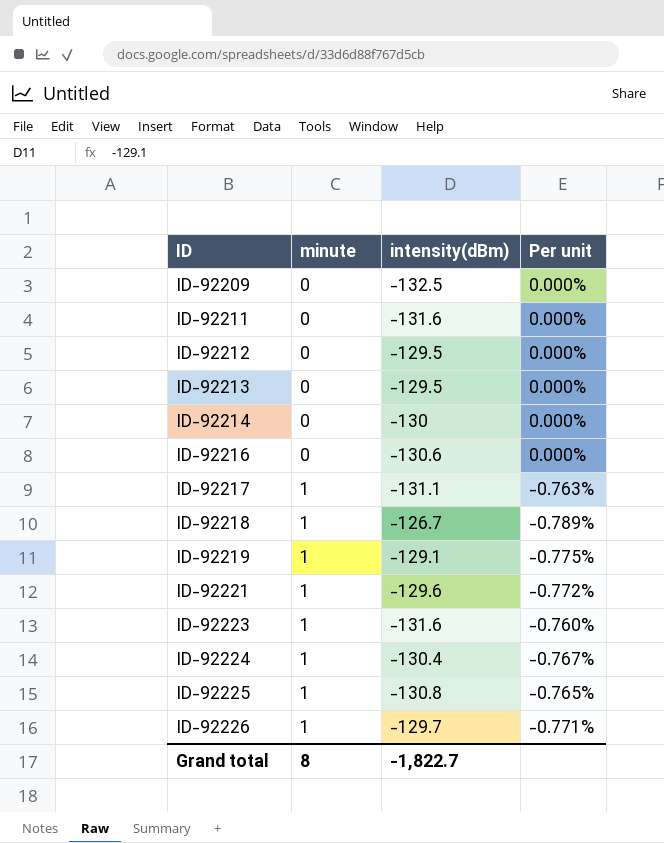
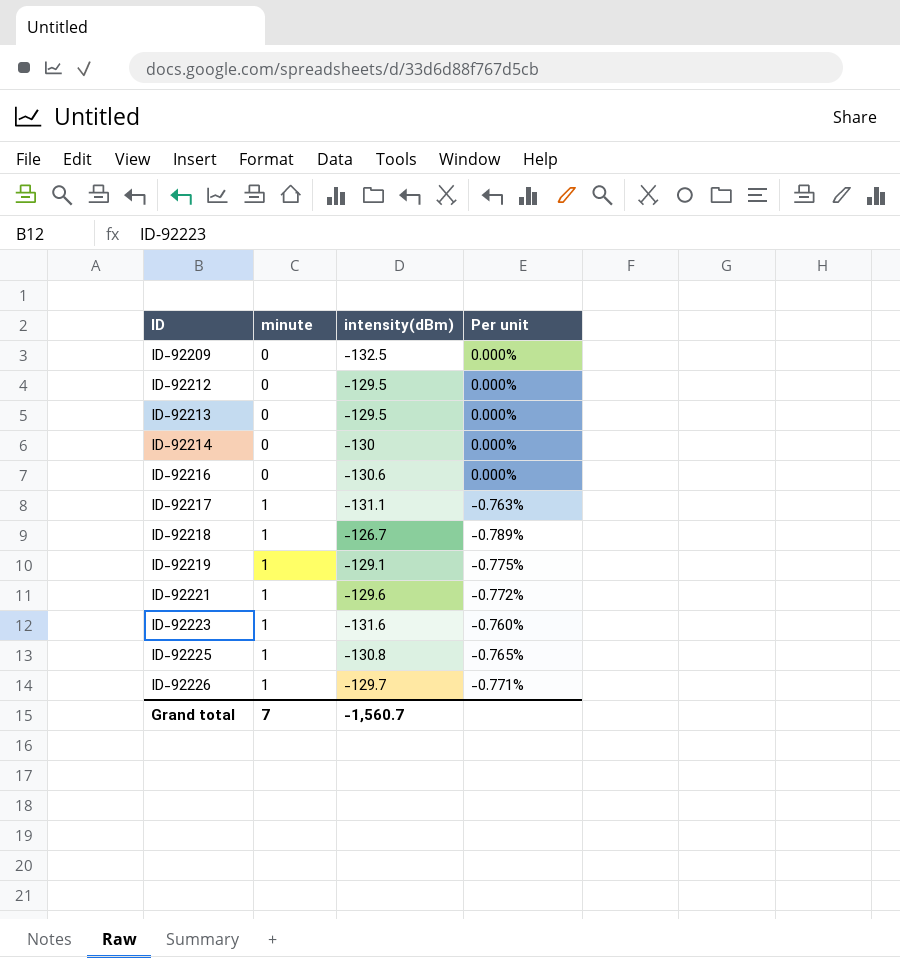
row ID-92211: 0 | -131.6 | 0.000% -> none
row ID-92224: 1 | -130.4 | -0.767% -> none
Grand total | minute: 8 -> 7
Grand total | intensity(dBm): -1,822.7 -> -1,560.7

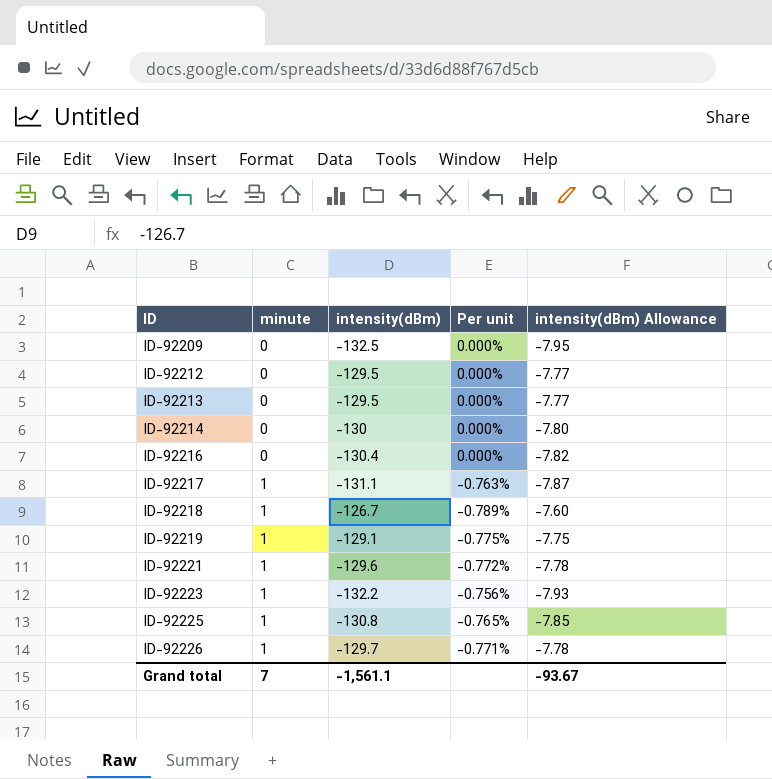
column intensity(dBm) Allowance | formula: none -> [intensity(dBm)] * 0.06
ID-92216 | intensity(dBm): -130.6 -> -130.4
ID-92223 | intensity(dBm): -131.6 -> -132.2
ID-92223 | Per unit: -0.760% -> -0.756%
Grand total | intensity(dBm): -1,560.7 -> -1,561.1

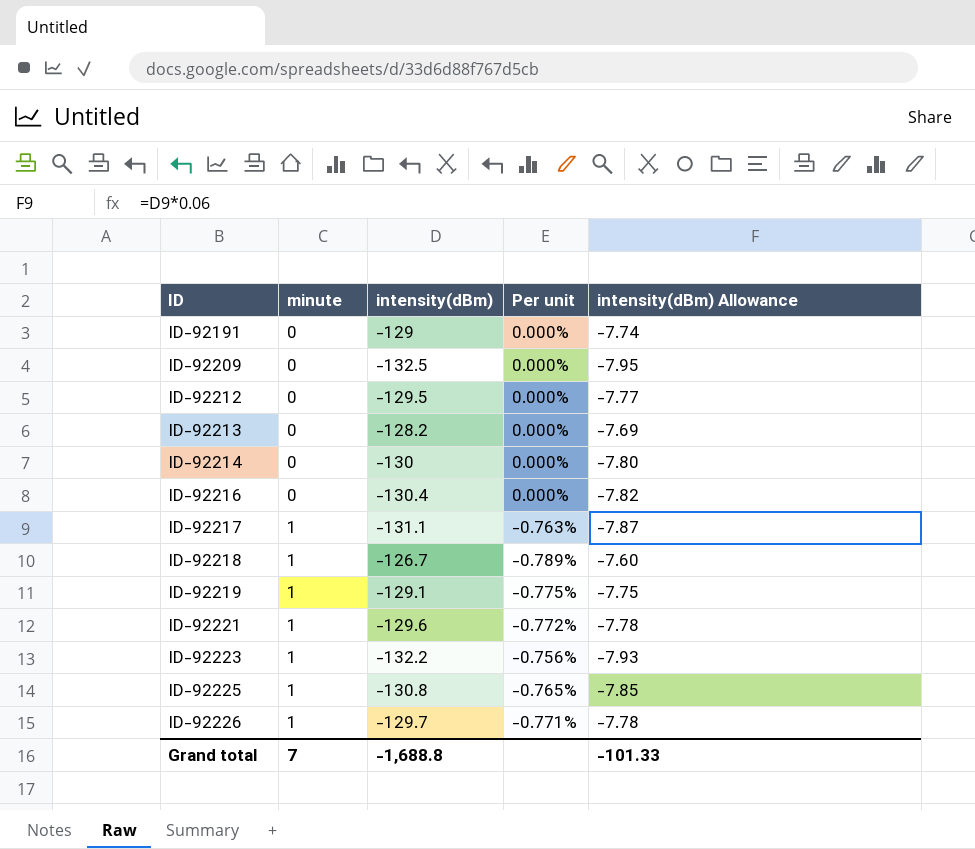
row ID-92191: none -> 0 | -129 | 0.000% | -7.74
ID-92213 | intensity(dBm): -129.5 -> -128.2
ID-92213 | intensity(dBm) Allowance: -7.77 -> -7.69
Grand total | intensity(dBm): -1,561.1 -> -1,688.8
Grand total | intensity(dBm) Allowance: -93.67 -> -101.33

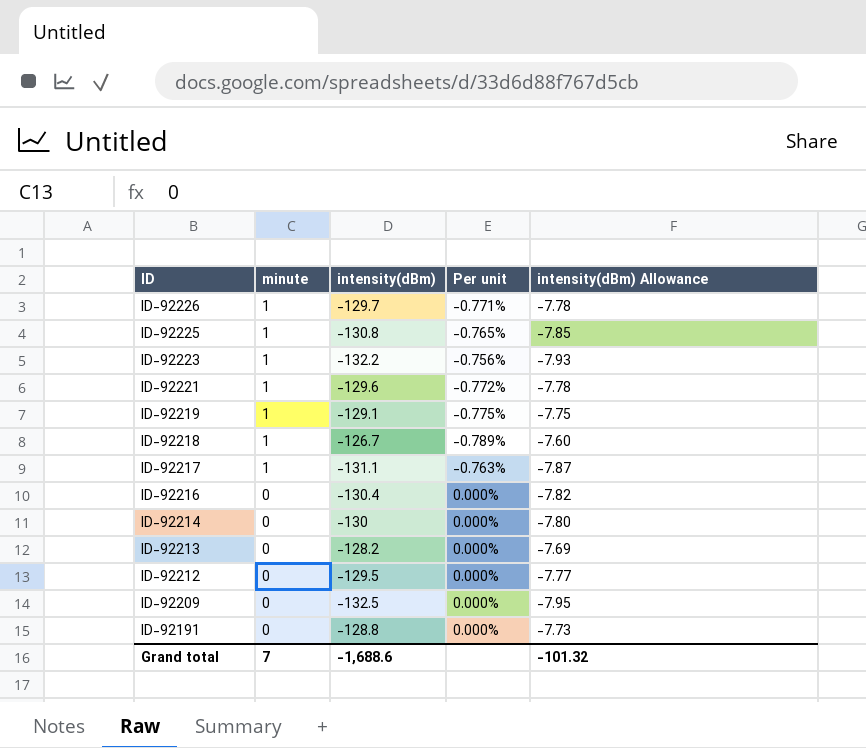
row order: ID ascending -> ID descending
ID-92191 | intensity(dBm): -129 -> -128.8
ID-92191 | intensity(dBm) Allowance: -7.74 -> -7.73
Grand total | intensity(dBm): -1,688.8 -> -1,688.6
Grand total | intensity(dBm) Allowance: -101.33 -> -101.32

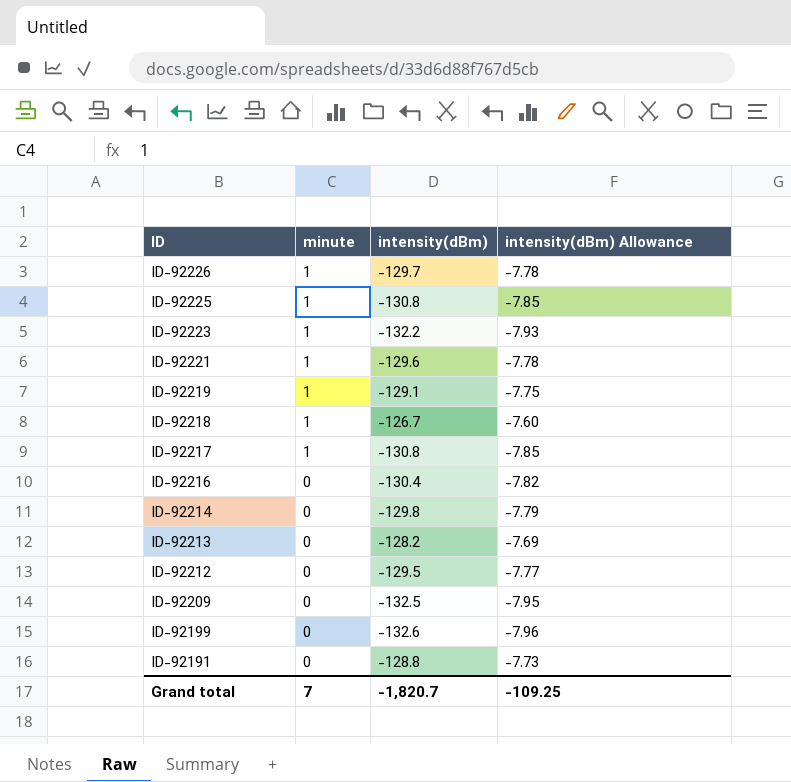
column Per unit | formula: [minute] / [intensity(dBm)] -> none
ID-92217 | intensity(dBm): -131.1 -> -130.8
ID-92217 | intensity(dBm) Allowance: -7.87 -> -7.85
ID-92214 | intensity(dBm): -130 -> -129.8
ID-92214 | intensity(dBm) Allowance: -7.80 -> -7.79
row ID-92199: none -> 0 | -132.6 | -7.96
Grand total | intensity(dBm): -1,688.6 -> -1,820.7
Grand total | intensity(dBm) Allowance: -101.32 -> -109.25

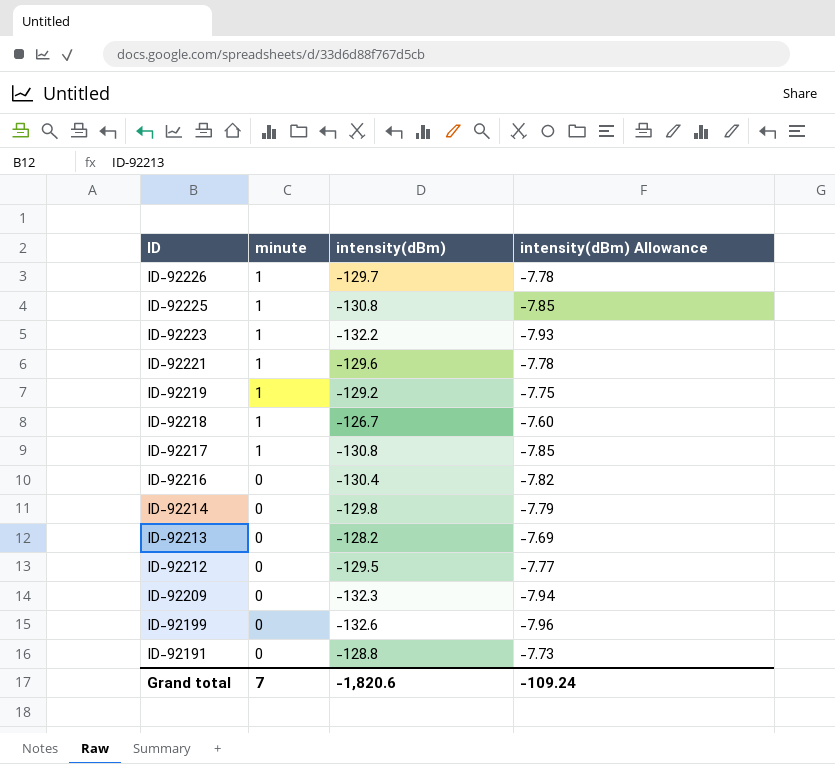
ID-92219 | intensity(dBm): -129.1 -> -129.2
ID-92209 | intensity(dBm): -132.5 -> -132.3
ID-92209 | intensity(dBm) Allowance: -7.95 -> -7.94
Grand total | intensity(dBm): -1,820.7 -> -1,820.6
Grand total | intensity(dBm) Allowance: -109.25 -> -109.24

